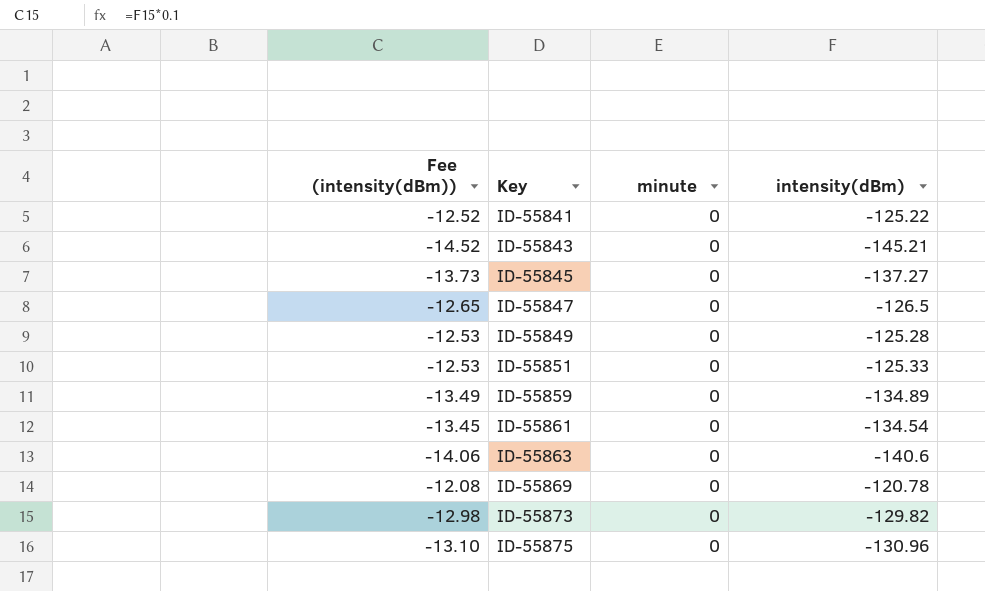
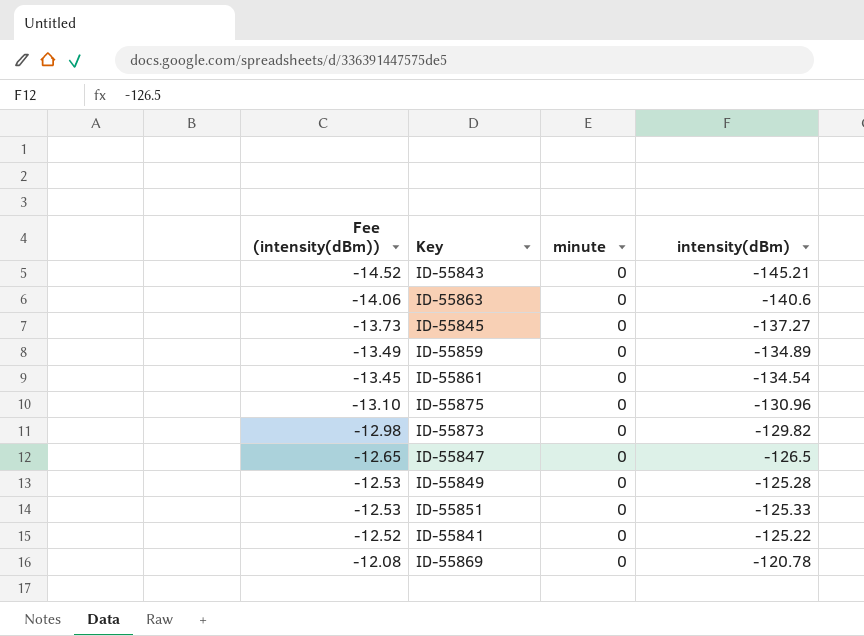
row order: Key ascending -> Fee (intensity(dBm)) ascending

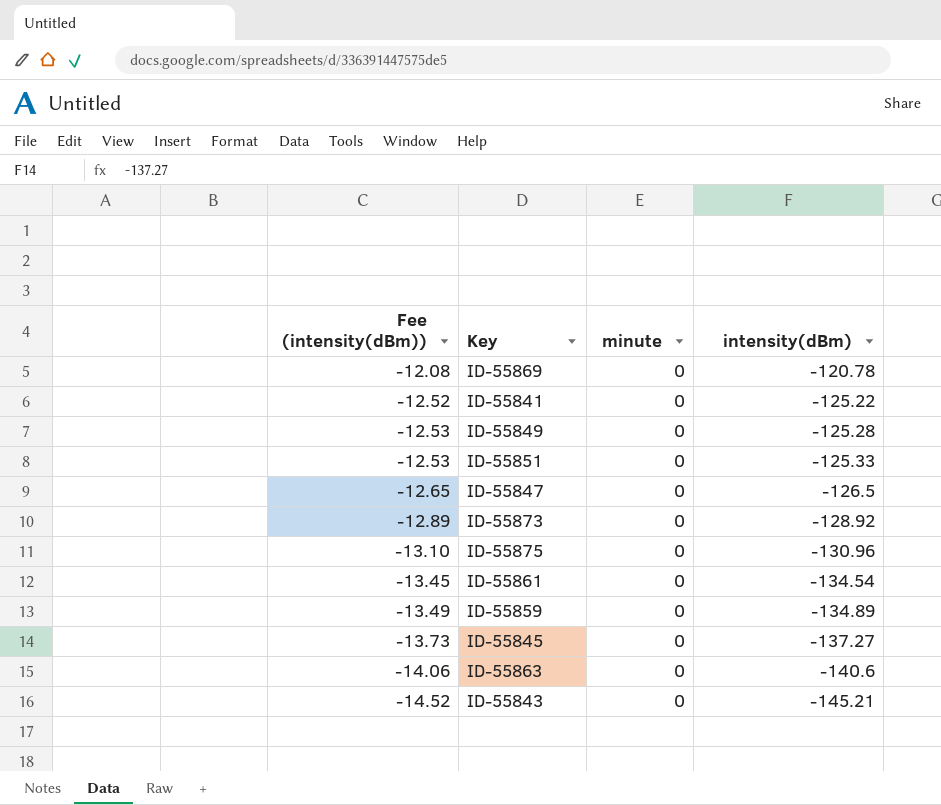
row order: Fee (intensity(dBm)) ascending -> Fee (intensity(dBm)) descending
ID-55873 | Fee (intensity(dBm)): -12.98 -> -12.89
ID-55873 | intensity(dBm): -129.82 -> -128.92

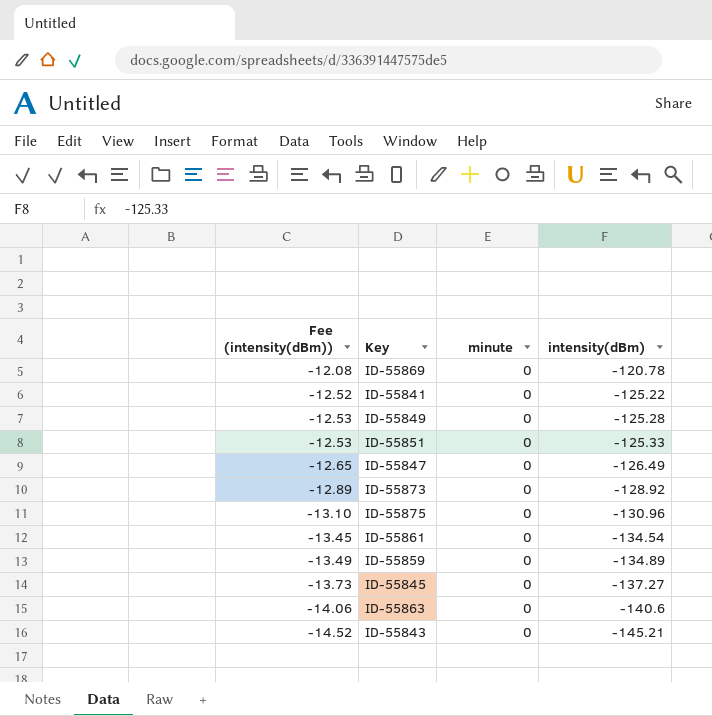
ID-55847 | intensity(dBm): -126.5 -> -126.49

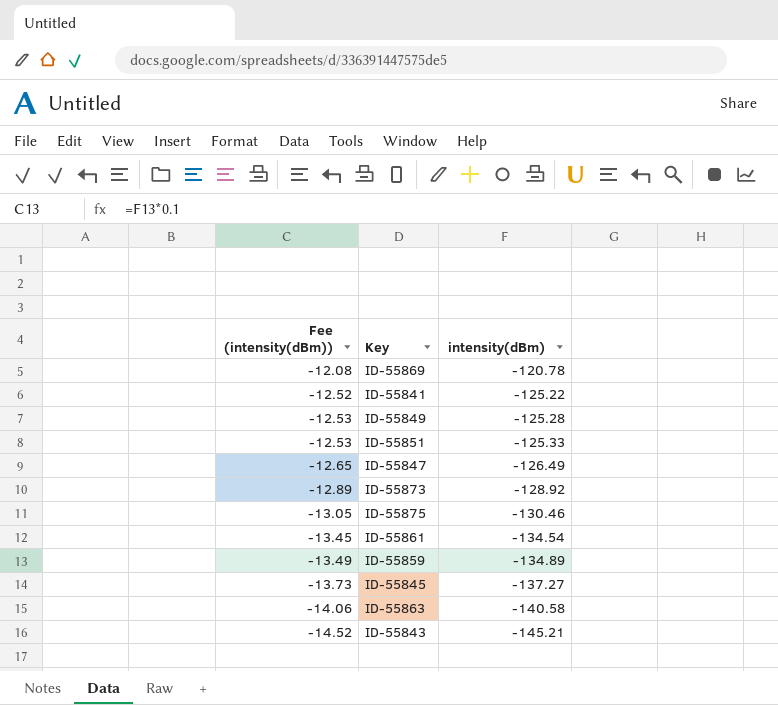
column minute | position: 3 -> none
ID-55875 | Fee (intensity(dBm)): -13.10 -> -13.05
ID-55875 | intensity(dBm): -130.96 -> -130.46
ID-55863 | intensity(dBm): -140.6 -> -140.58

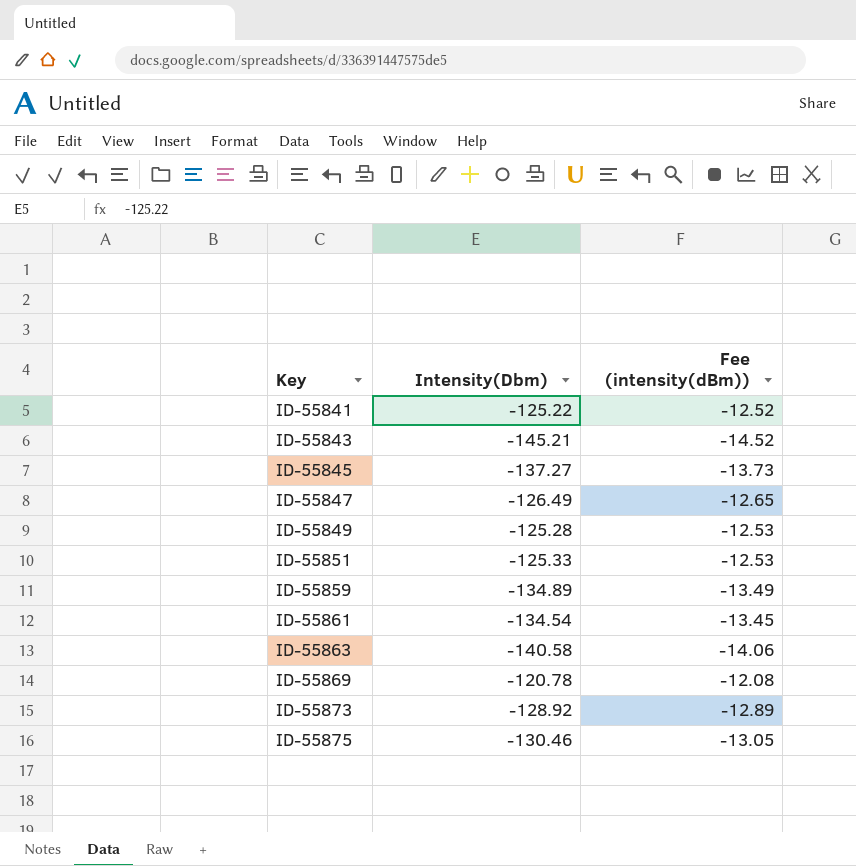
row order: Fee (intensity(dBm)) descending -> Key ascending
column name: intensity(dBm) -> Intensity(Dbm)
column Fee (intensity(dBm)) | position: 1 -> 3

